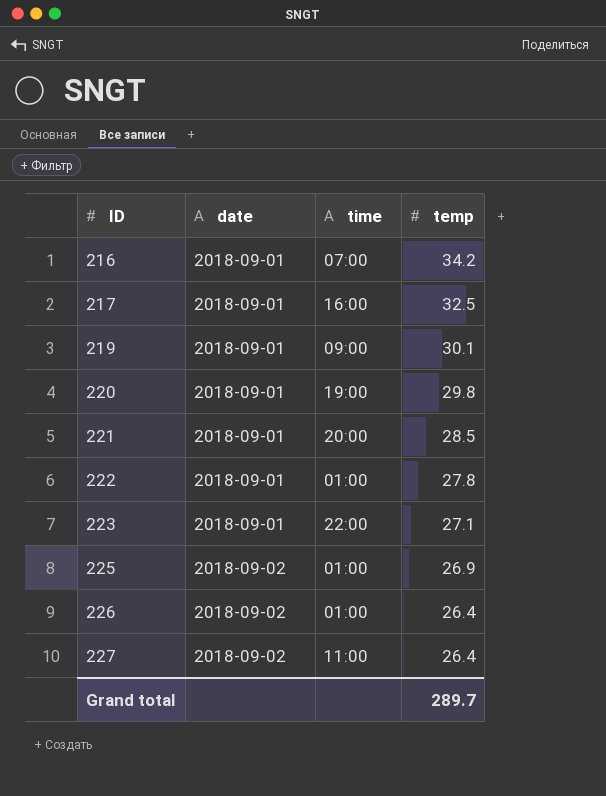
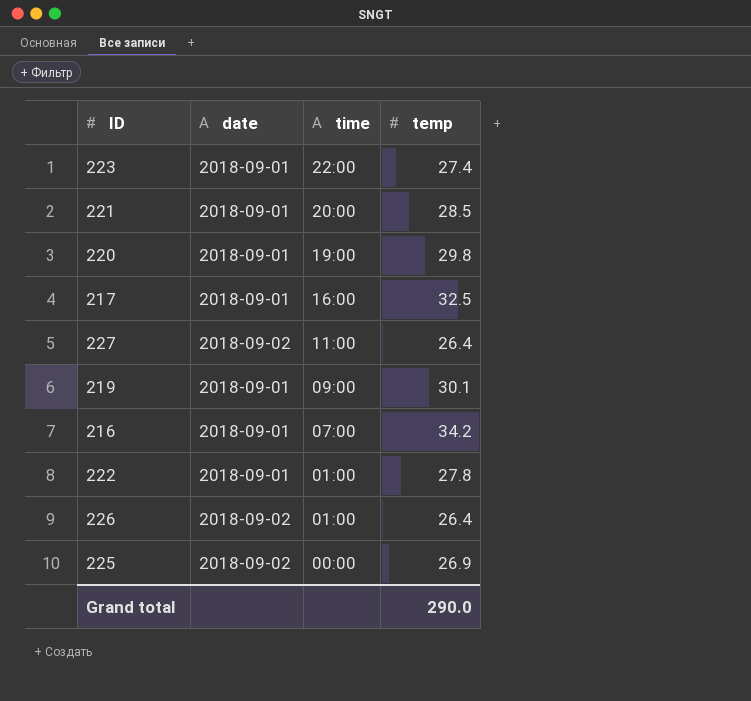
row order: ID ascending -> time descending
223 | temp: 27.1 -> 27.4
225 | time: 01:00 -> 00:00
Grand total | temp: 289.7 -> 290.0

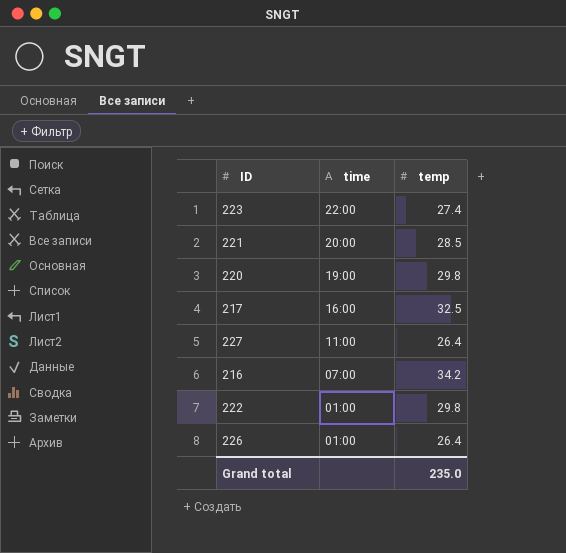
column date | position: 2 -> none
row 219: 2018-09-01 | 09:00 | 30.1 -> none
row 225: 2018-09-02 | 00:00 | 26.9 -> none
222 | temp: 27.8 -> 29.8
Grand total | temp: 290.0 -> 235.0

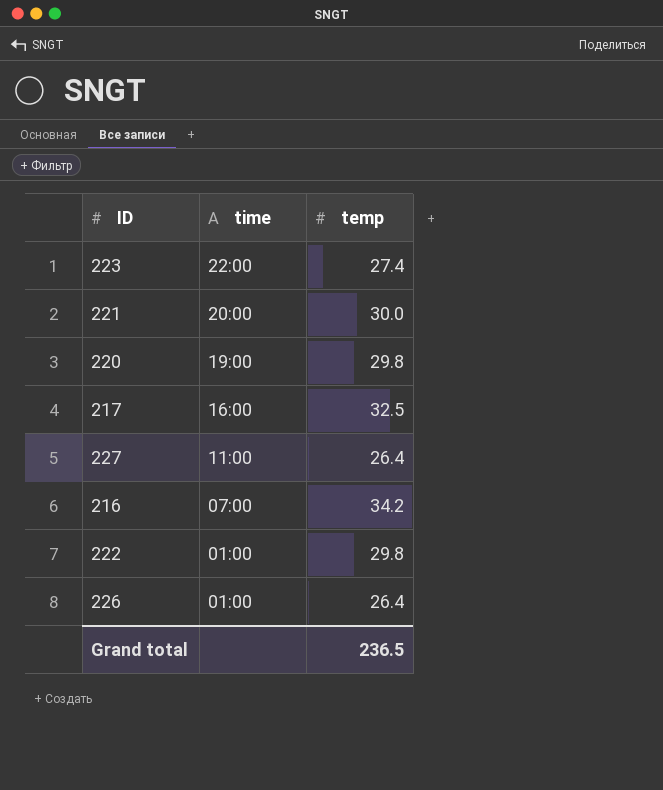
221 | temp: 28.5 -> 30.0
Grand total | temp: 235.0 -> 236.5

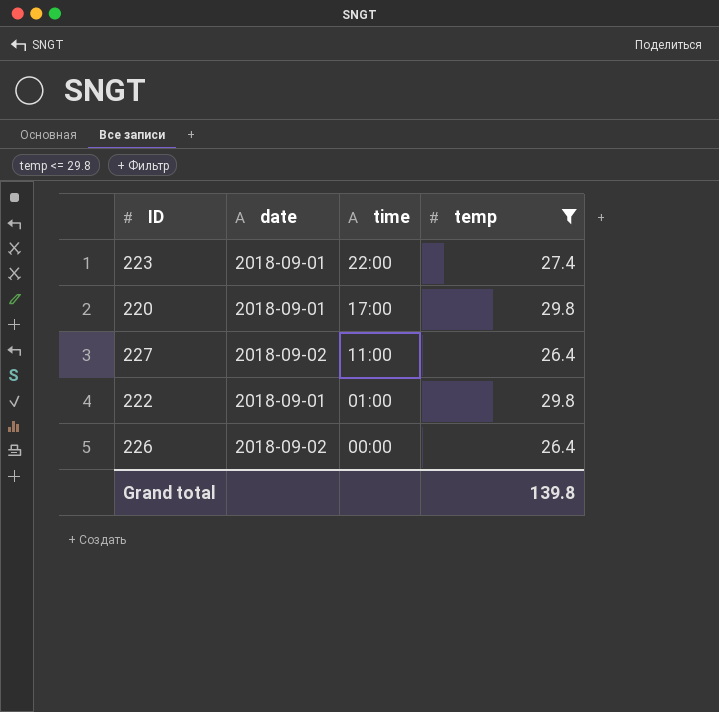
filter: none -> temp <= 29.8
column date | position: none -> 2
220 | time: 19:00 -> 17:00
226 | time: 01:00 -> 00:00
Grand total | temp: 236.5 -> 139.8

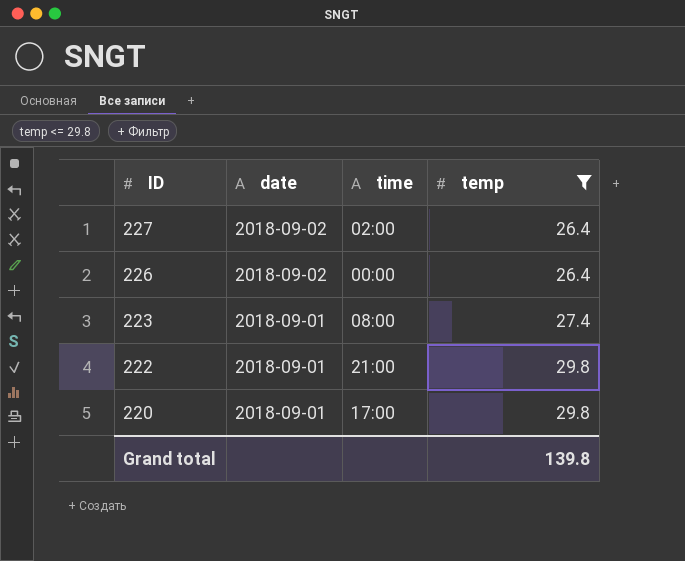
row order: time descending -> ID descending
227 | time: 11:00 -> 02:00
223 | time: 22:00 -> 08:00
222 | time: 01:00 -> 21:00

